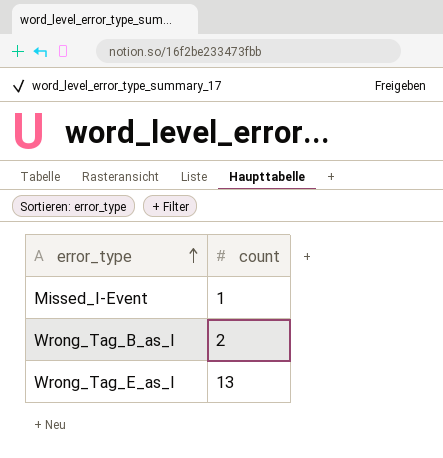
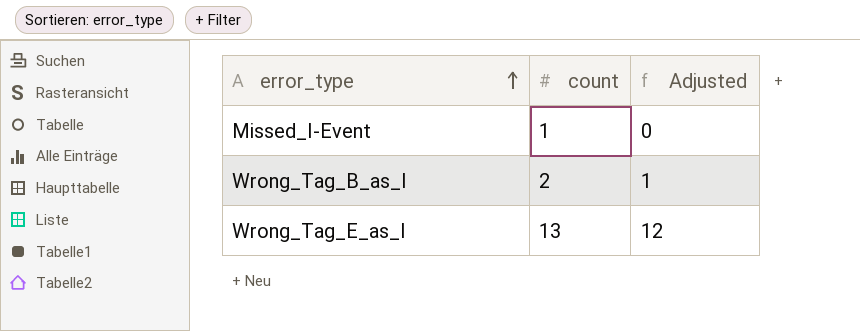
column Adjusted | formula: none -> [count] - 1

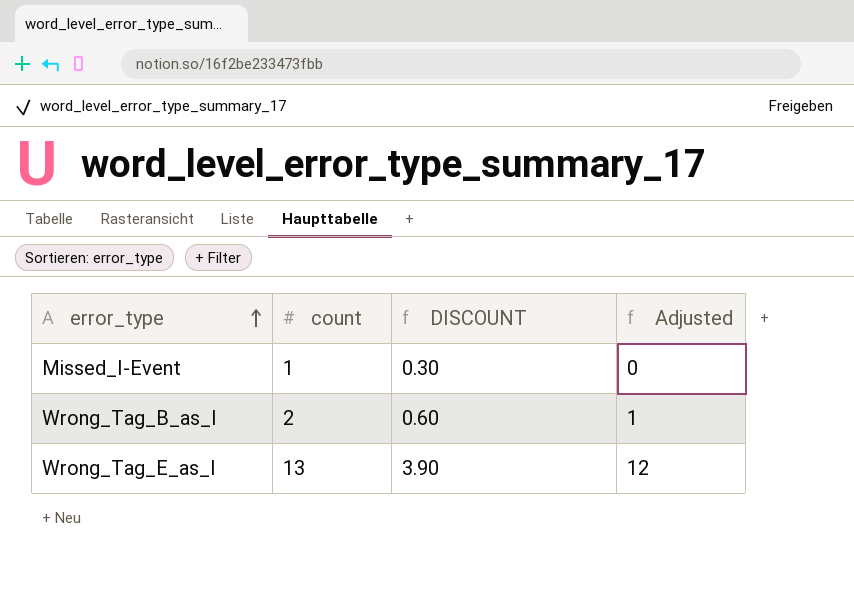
column DISCOUNT | formula: none -> [count] * 0.3

